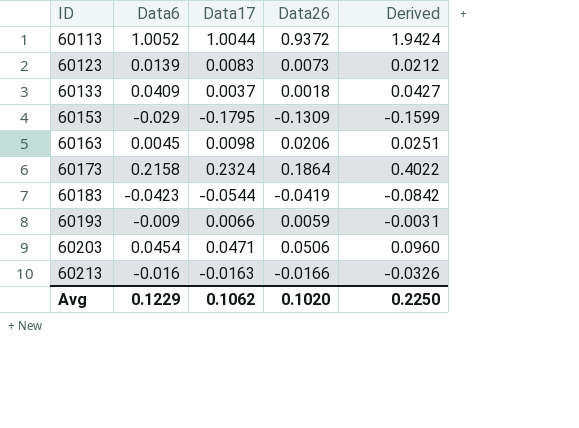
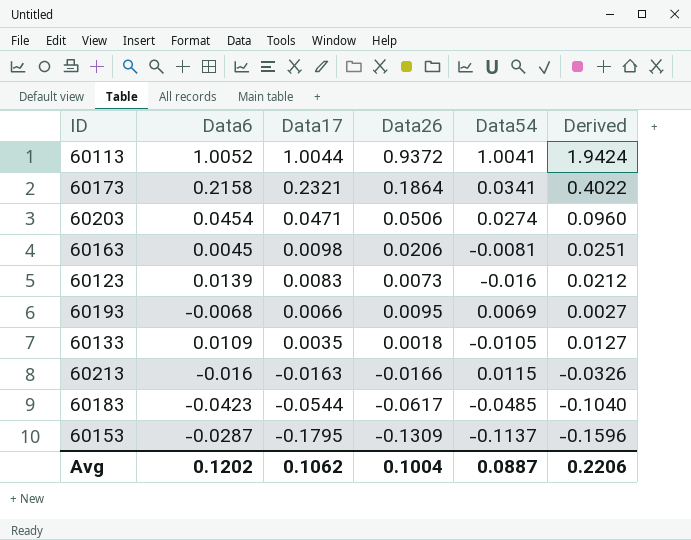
row order: ID ascending -> Data17 descending
column Data54 | position: none -> 5
60173 | Data17: 0.2324 -> 0.2321
60193 | Data6: -0.009 -> -0.0068
60193 | Data26: 0.0059 -> 0.0095
60193 | Derived: -0.0031 -> 0.0027
60133 | Data6: 0.0409 -> 0.0109
60133 | Data17: 0.0037 -> 0.0035
60133 | Derived: 0.0427 -> 0.0127
60183 | Data26: -0.0419 -> -0.0617
60183 | Derived: -0.0842 -> -0.1040
60153 | Data6: -0.029 -> -0.0287
60153 | Derived: -0.1599 -> -0.1596
Avg | Data6: 0.1229 -> 0.1202
Avg | Data26: 0.1020 -> 0.1004
Avg | Derived: 0.2250 -> 0.2206

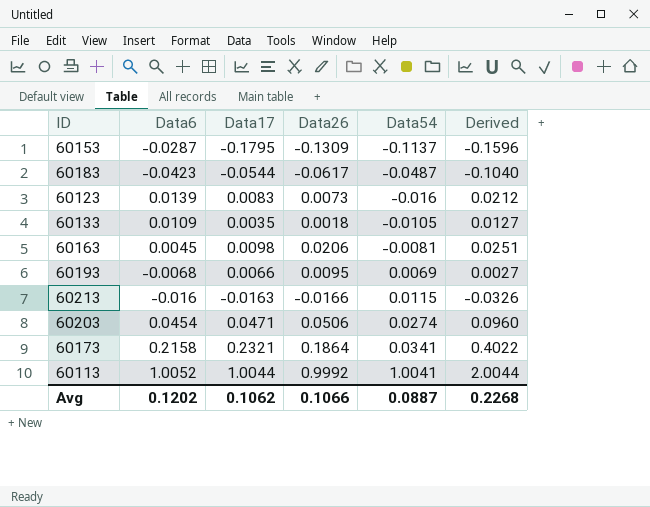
row order: Data17 descending -> Data54 ascending
60183 | Data54: -0.0485 -> -0.0487
60113 | Data26: 0.9372 -> 0.9992
60113 | Derived: 1.9424 -> 2.0044
Avg | Data26: 0.1004 -> 0.1066
Avg | Derived: 0.2206 -> 0.2268

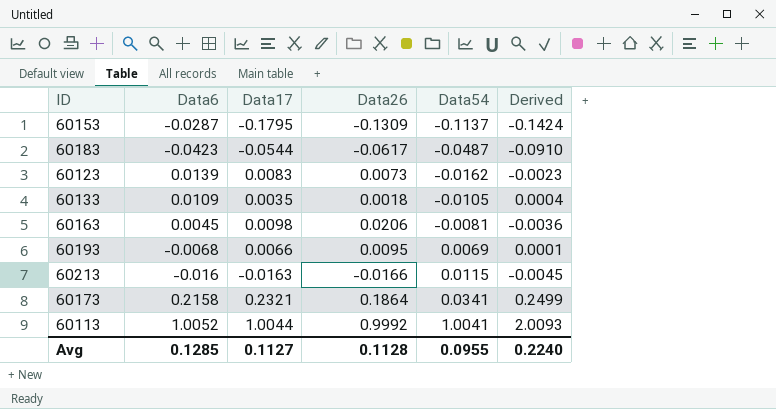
column Derived | formula: [Data6] + [Data26] -> [Data6] + [Data54]
row 60203: 0.0454 | 0.0471 | 0.0506 | 0.0274 | 0.0960 -> none
60123 | Data54: -0.016 -> -0.0162
Avg | Data6: 0.1202 -> 0.1285
Avg | Data17: 0.1062 -> 0.1127
Avg | Data26: 0.1066 -> 0.1128
Avg | Data54: 0.0887 -> 0.0955
Avg | Derived: 0.2268 -> 0.2240

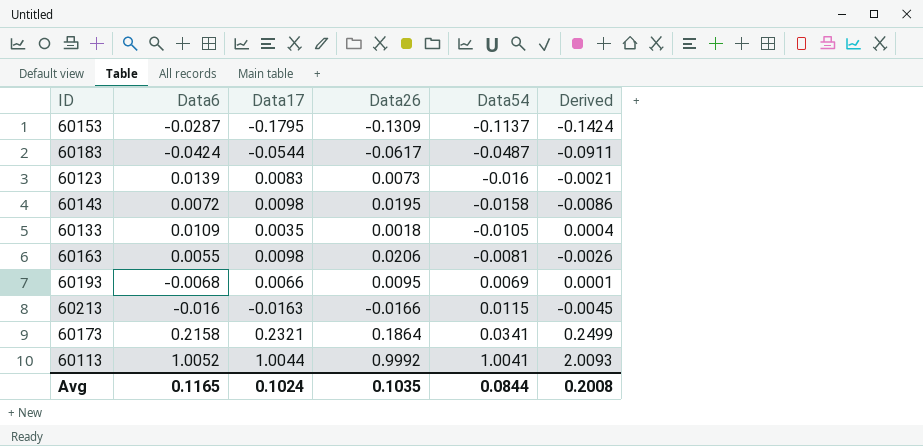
60183 | Data6: -0.0423 -> -0.0424
60183 | Derived: -0.0910 -> -0.0911
60123 | Data54: -0.0162 -> -0.016
60123 | Derived: -0.0023 -> -0.0021
row 60143: none -> 0.0072 | 0.0098 | 0.0195 | -0.0158 | -0.0086
60163 | Data6: 0.0045 -> 0.0055
60163 | Derived: -0.0036 -> -0.0026
Avg | Data6: 0.1285 -> 0.1165
Avg | Data17: 0.1127 -> 0.1024
Avg | Data26: 0.1128 -> 0.1035
Avg | Data54: 0.0955 -> 0.0844
Avg | Derived: 0.2240 -> 0.2008

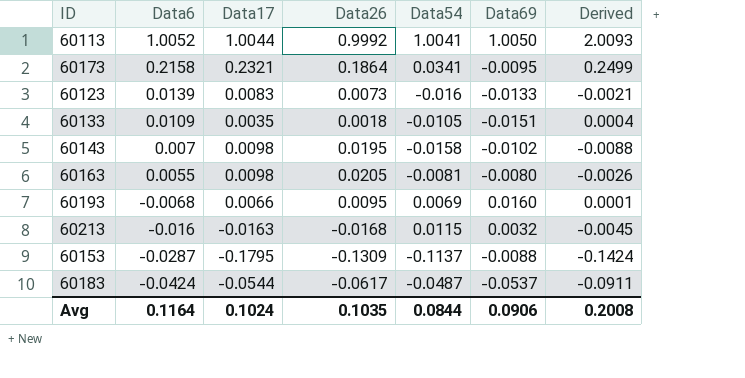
row order: Data54 ascending -> Data6 descending
column Data69 | position: none -> 6
60143 | Data6: 0.0072 -> 0.007
60143 | Derived: -0.0086 -> -0.0088
60163 | Data26: 0.0206 -> 0.0205
60213 | Data26: -0.0166 -> -0.0168
Avg | Data6: 0.1165 -> 0.1164

